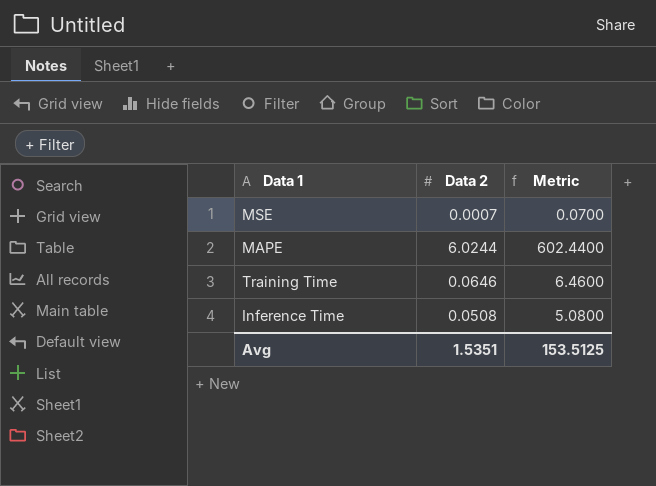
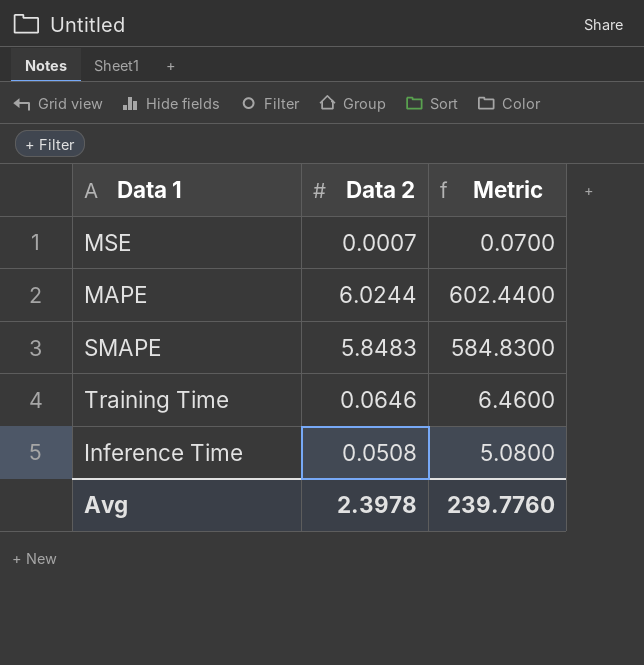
row SMAPE: none -> 5.8483 | 584.8300
Avg | Data 2: 1.5351 -> 2.3978
Avg | Metric: 153.5125 -> 239.7760

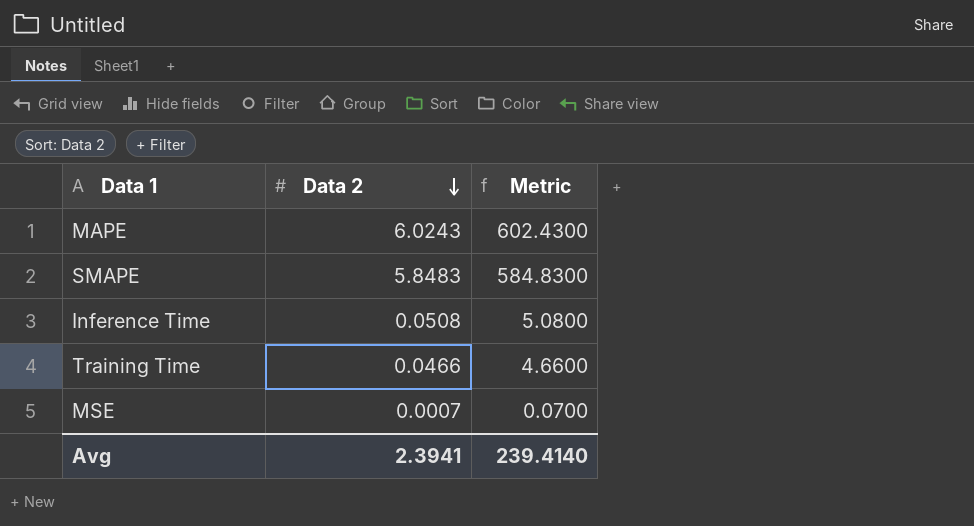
row order: none -> Data 2 descending
MAPE | Data 2: 6.0244 -> 6.0243
MAPE | Metric: 602.4400 -> 602.4300
Training Time | Data 2: 0.0646 -> 0.0466
Training Time | Metric: 6.4600 -> 4.6600
Avg | Data 2: 2.3978 -> 2.3941
Avg | Metric: 239.7760 -> 239.4140

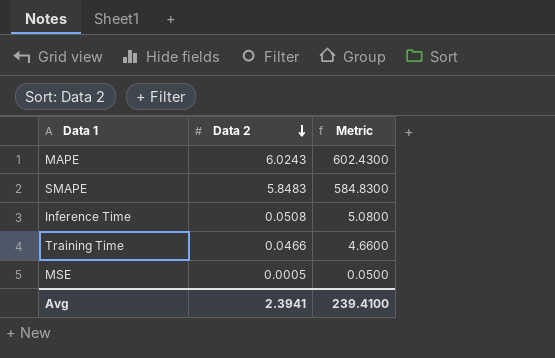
MSE | Data 2: 0.0007 -> 0.0005
MSE | Metric: 0.0700 -> 0.0500
Avg | Metric: 239.4140 -> 239.4100

